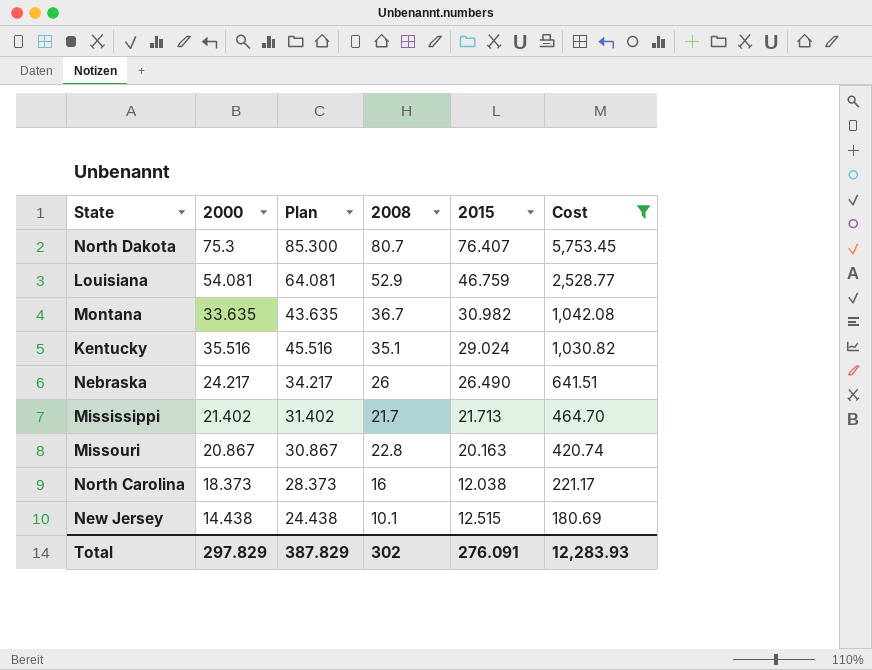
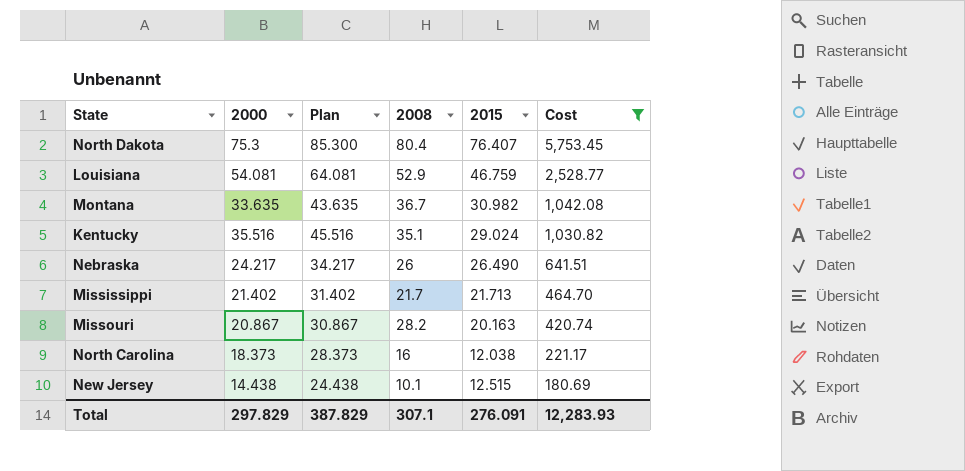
North Dakota | 2008: 80.7 -> 80.4
Missouri | 2008: 22.8 -> 28.2
Total | 2008: 302 -> 307.1

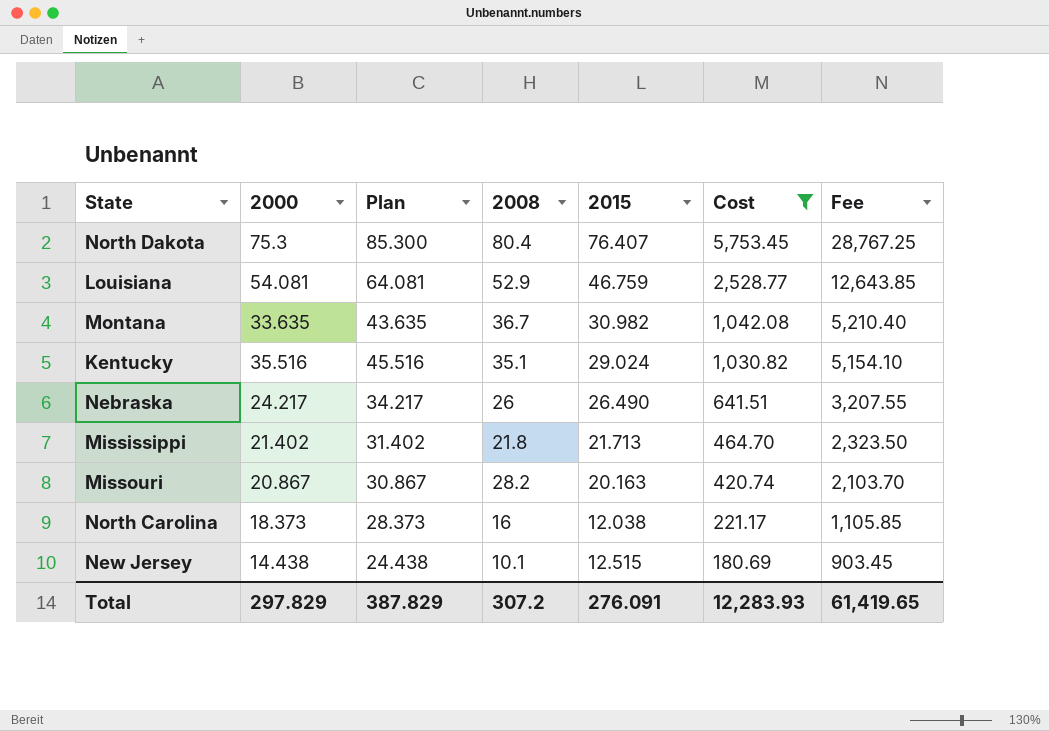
column Fee | formula: none -> [Cost] * 5
Mississippi | 2008: 21.7 -> 21.8
Total | 2008: 307.1 -> 307.2

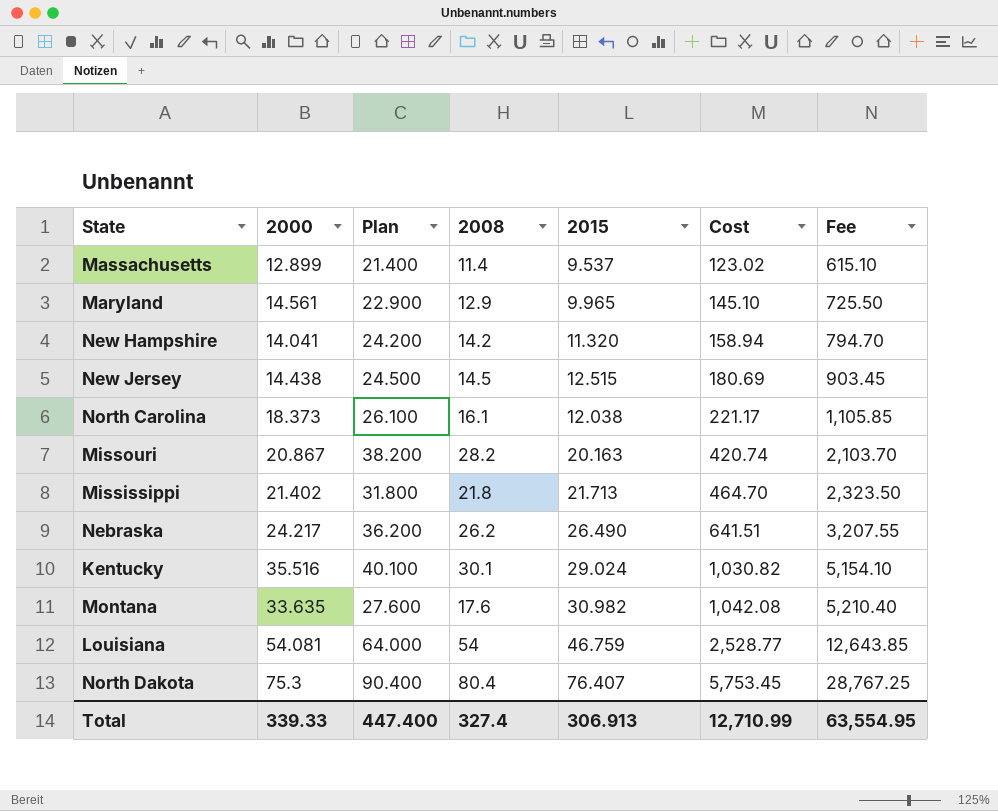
filter: Cost >= 180.69 -> none
row order: Cost descending -> Cost ascending
column Plan | formula: [2000] + 10 -> [2008] + 10
New Jersey | 2008: 10.1 -> 14.5
North Carolina | 2008: 16 -> 16.1
Nebraska | 2008: 26 -> 26.2
Kentucky | 2008: 35.1 -> 30.1
Montana | 2008: 36.7 -> 17.6
Louisiana | 2008: 52.9 -> 54
Total | 2000: 297.829 -> 339.33
Total | Plan: 387.829 -> 447.400
Total | 2008: 307.2 -> 327.4
Total | 2015: 276.091 -> 306.913
Total | Cost: 12,283.93 -> 12,710.99
Total | Fee: 61,419.65 -> 63,554.95

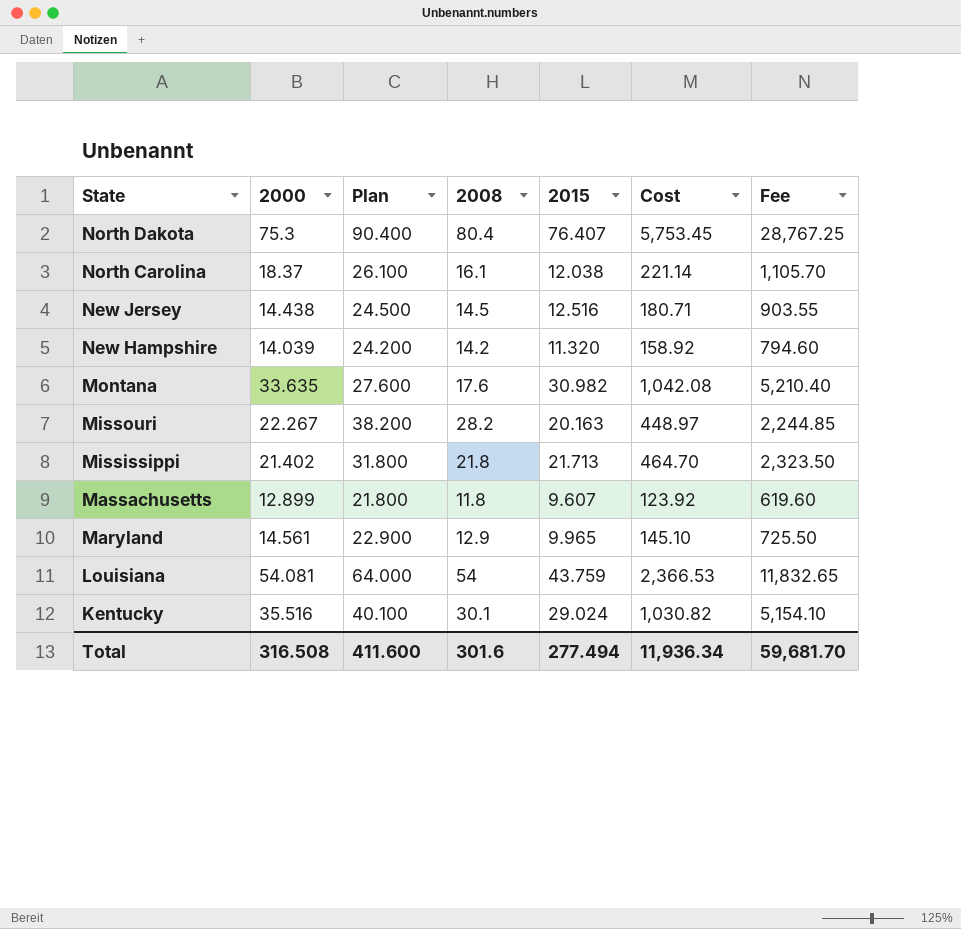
row order: Cost ascending -> State descending
row Nebraska: 24.217 | 36.200 | 26.2 | 26.490 | 641.51 | 3,207.55 -> none
North Carolina | 2000: 18.373 -> 18.37
North Carolina | Cost: 221.17 -> 221.14
North Carolina | Fee: 1,105.85 -> 1,105.70
New Jersey | 2015: 12.515 -> 12.516
New Jersey | Cost: 180.69 -> 180.71
New Jersey | Fee: 903.45 -> 903.55
New Hampshire | 2000: 14.041 -> 14.039
New Hampshire | Cost: 158.94 -> 158.92
New Hampshire | Fee: 794.70 -> 794.60
Missouri | 2000: 20.867 -> 22.267
Missouri | Cost: 420.74 -> 448.97
Missouri | Fee: 2,103.70 -> 2,244.85
Massachusetts | Plan: 21.400 -> 21.800
Massachusetts | 2008: 11.4 -> 11.8
Massachusetts | 2015: 9.537 -> 9.607
Massachusetts | Cost: 123.02 -> 123.92
Massachusetts | Fee: 615.10 -> 619.60
Louisiana | 2015: 46.759 -> 43.759
Louisiana | Cost: 2,528.77 -> 2,366.53
Louisiana | Fee: 12,643.85 -> 11,832.65
Total | 2000: 339.33 -> 316.508
Total | Plan: 447.400 -> 411.600
Total | 2008: 327.4 -> 301.6
Total | 2015: 306.913 -> 277.494
Total | Cost: 12,710.99 -> 11,936.34
Total | Fee: 63,554.95 -> 59,681.70

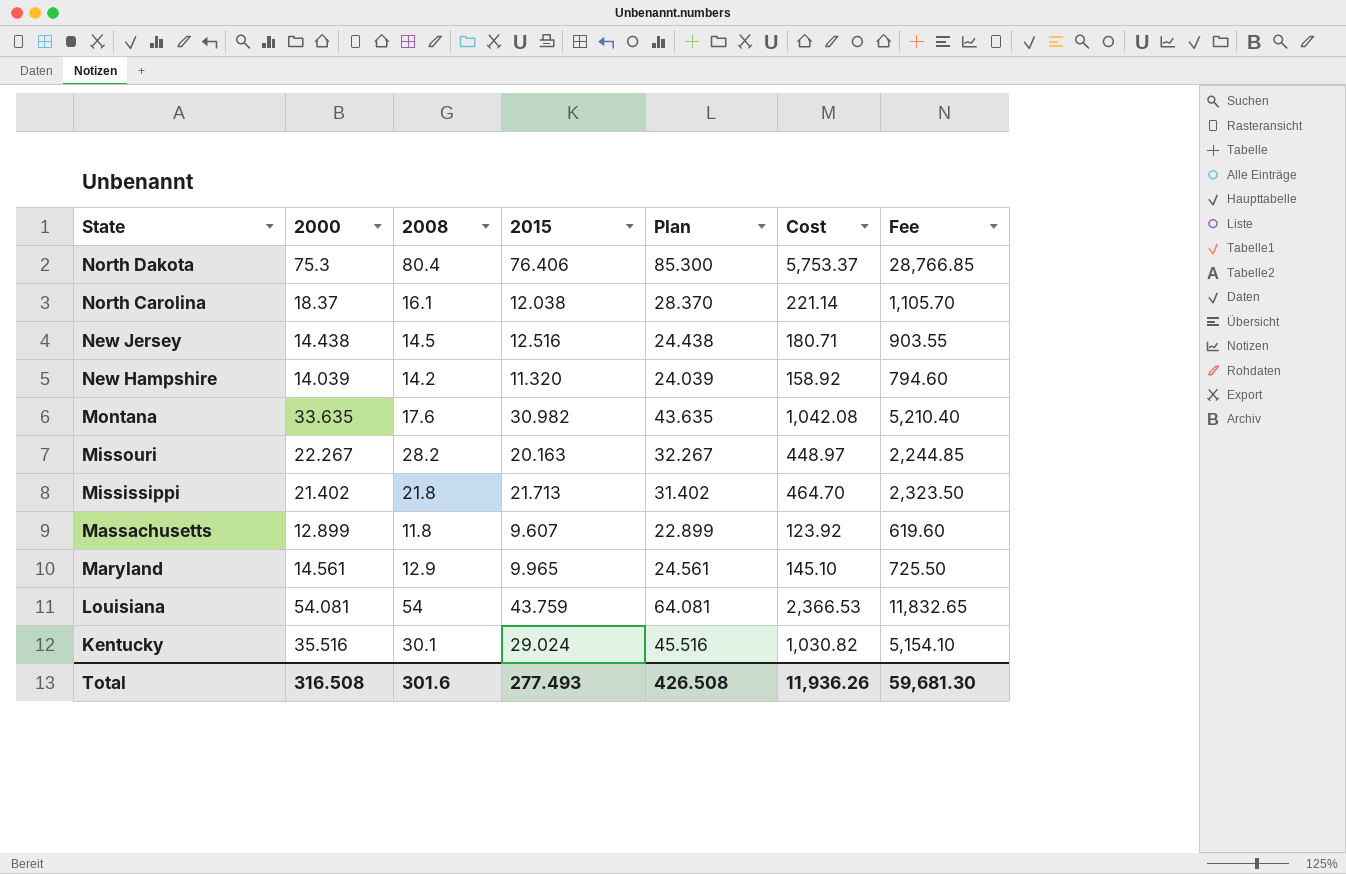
column Plan | formula: [2008] + 10 -> [2000] + 10
column Plan | position: 3 -> 5
North Dakota | 2015: 76.407 -> 76.406
North Dakota | Cost: 5,753.45 -> 5,753.37
North Dakota | Fee: 28,767.25 -> 28,766.85
Total | 2015: 277.494 -> 277.493
Total | Plan: 411.600 -> 426.508
Total | Cost: 11,936.34 -> 11,936.26
Total | Fee: 59,681.70 -> 59,681.30

